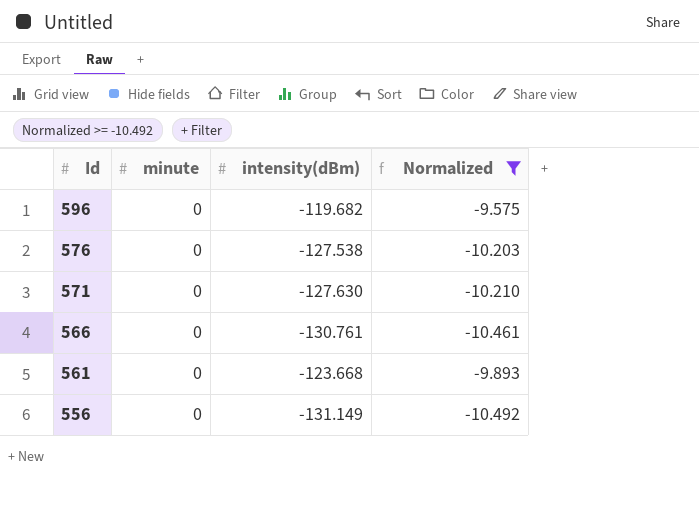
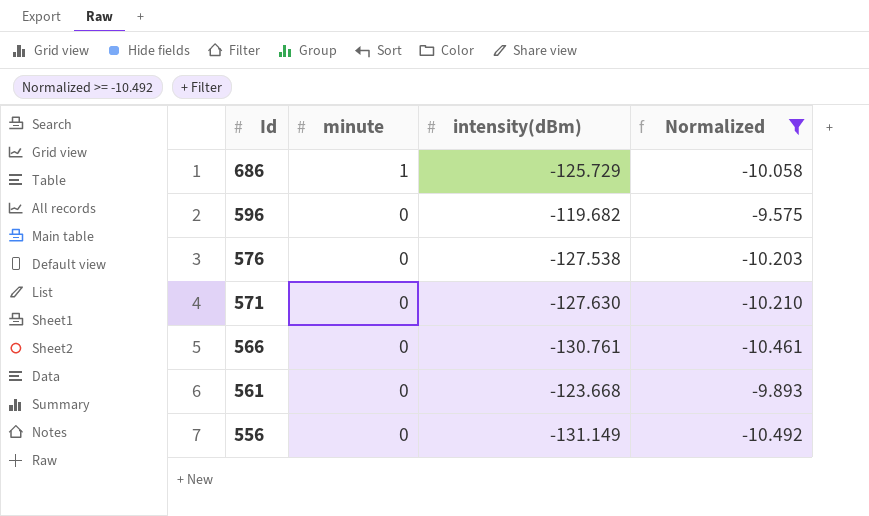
row 686: none -> 1 | -125.729 | -10.058

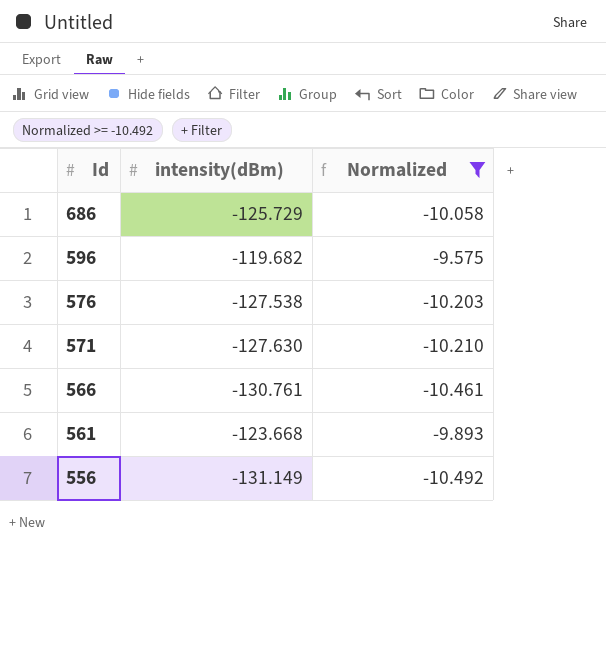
column minute | position: 2 -> none

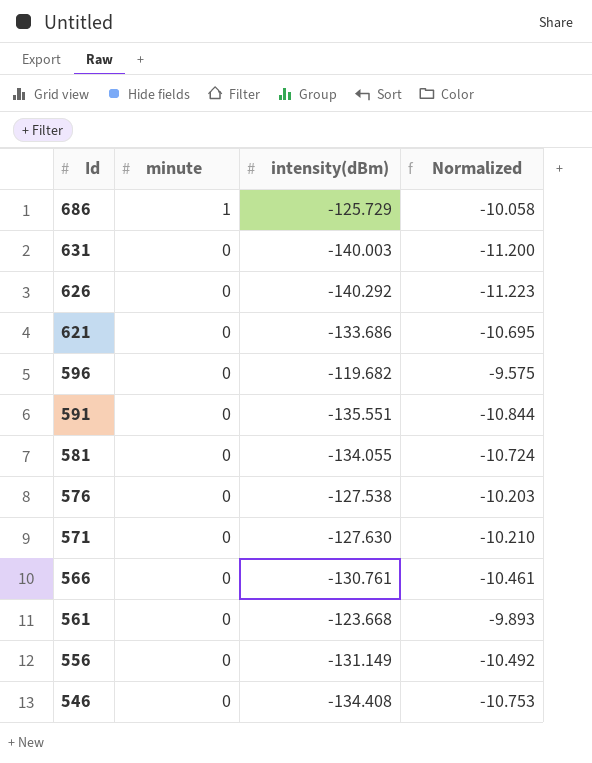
filter: Normalized >= -10.492 -> none
column minute | position: none -> 2

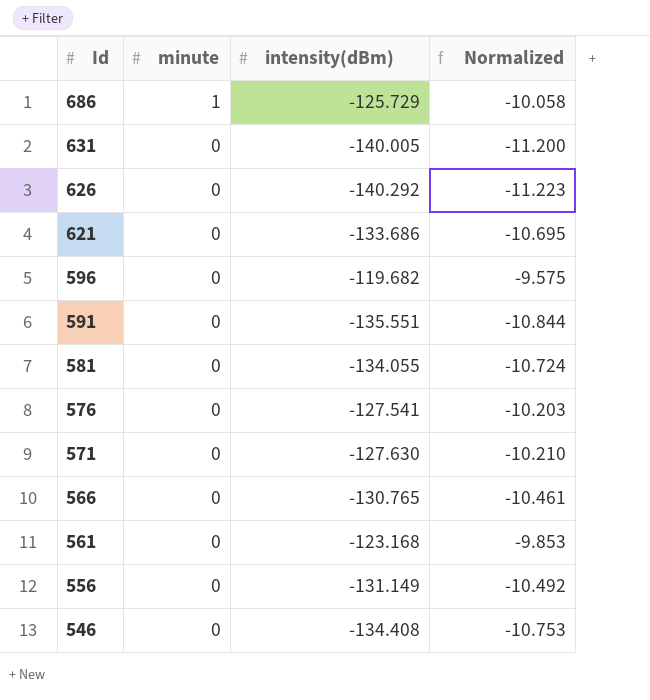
631 | intensity(dBm): -140.003 -> -140.005
576 | intensity(dBm): -127.538 -> -127.541
566 | intensity(dBm): -130.761 -> -130.765
561 | intensity(dBm): -123.668 -> -123.168
561 | Normalized: -9.893 -> -9.853

